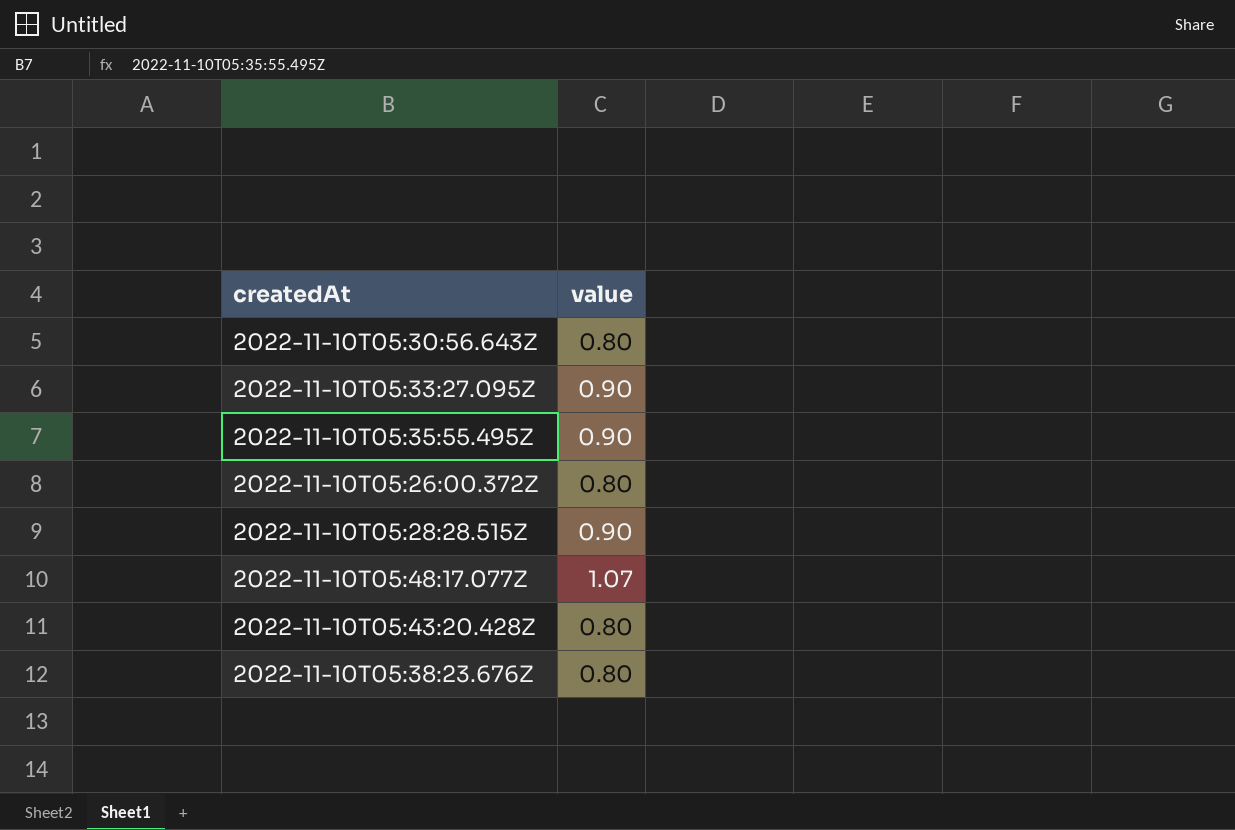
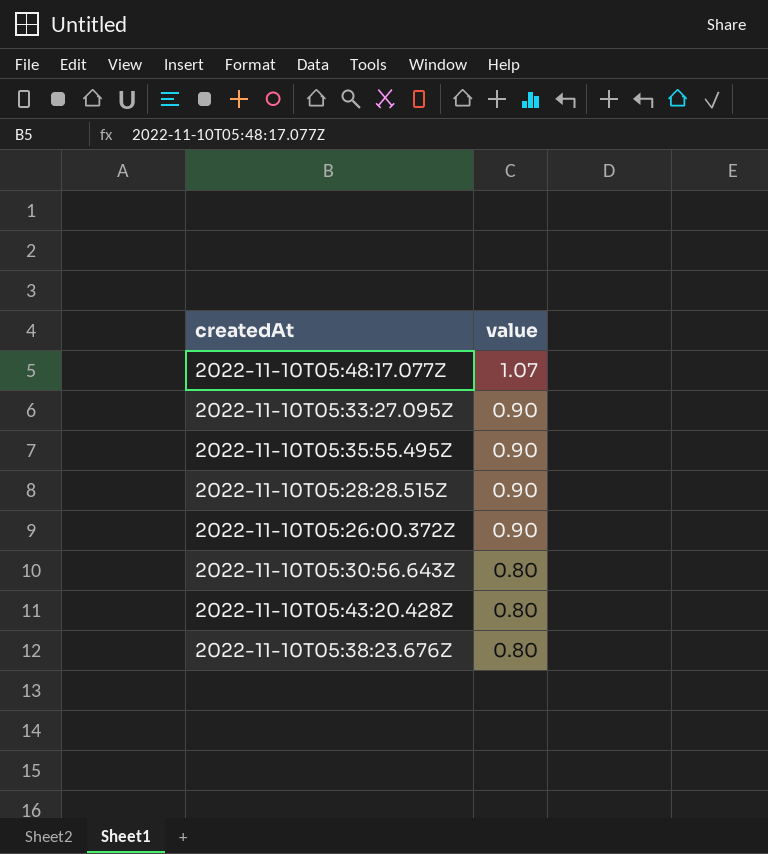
row order: none -> value descending
2022-11-10T05:26:00.372Z | value: 0.80 -> 0.90

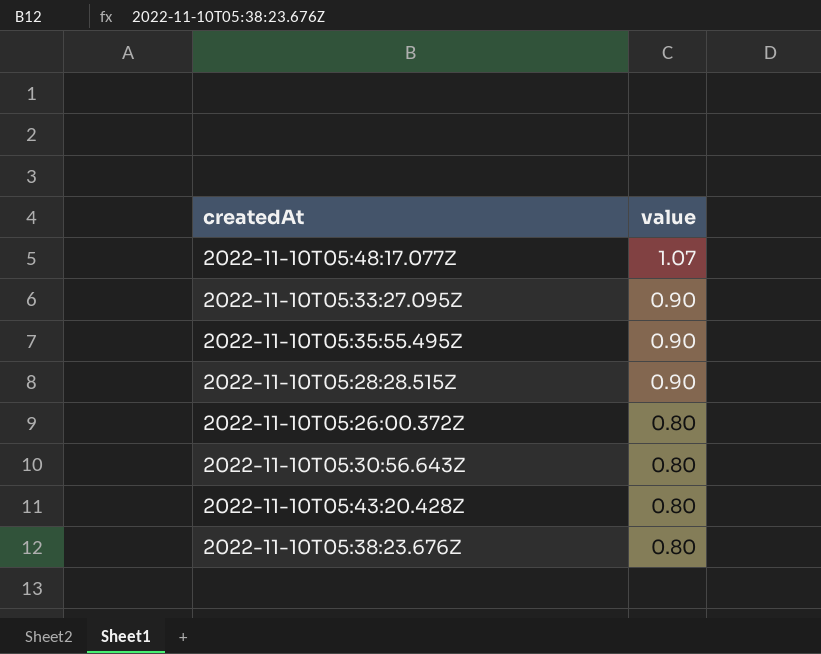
2022-11-10T05:26:00.372Z | value: 0.90 -> 0.80

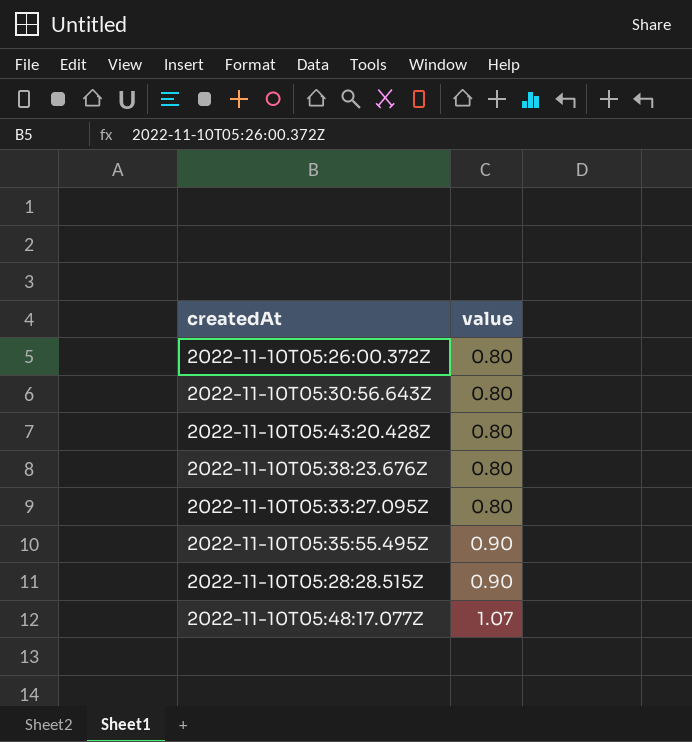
row order: value descending -> value ascending
2022-11-10T05:33:27.095Z | value: 0.90 -> 0.80

